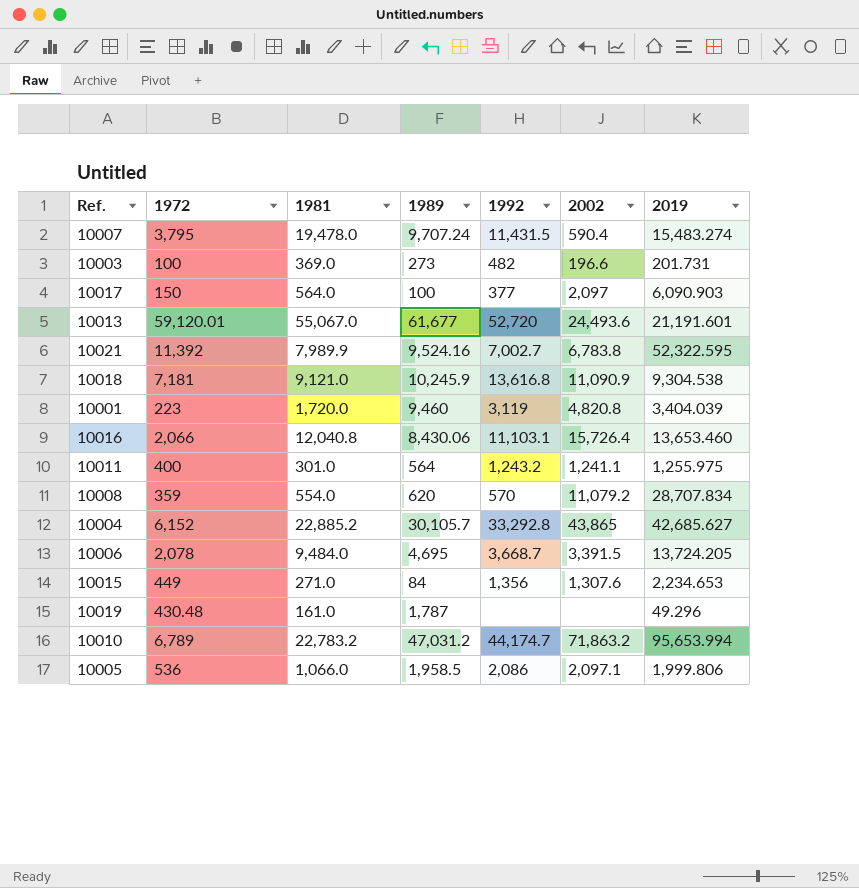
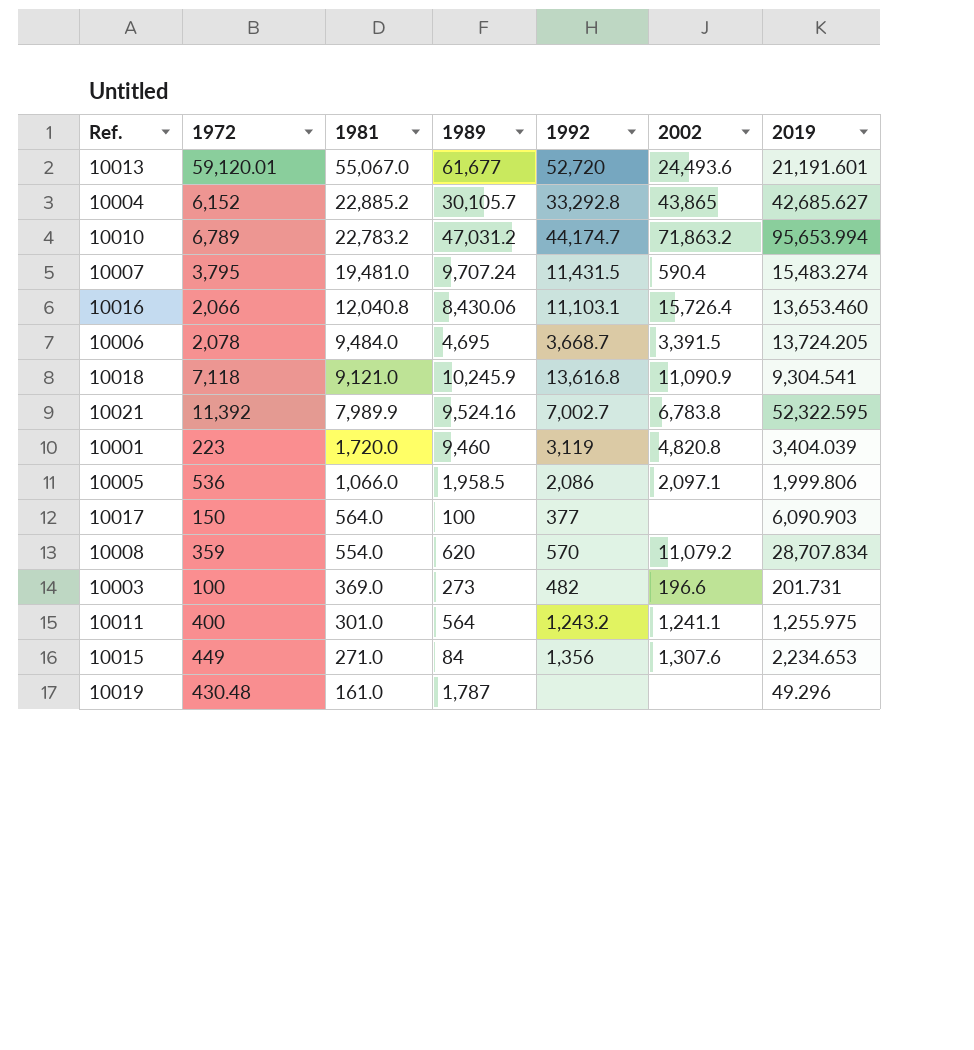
row order: none -> 1981 descending
10007 | 1981: 19,478.0 -> 19,481.0
10018 | 1972: 7,181 -> 7,118
10018 | 2019: 9,304.538 -> 9,304.541
10017 | 2002: 2,097 -> none

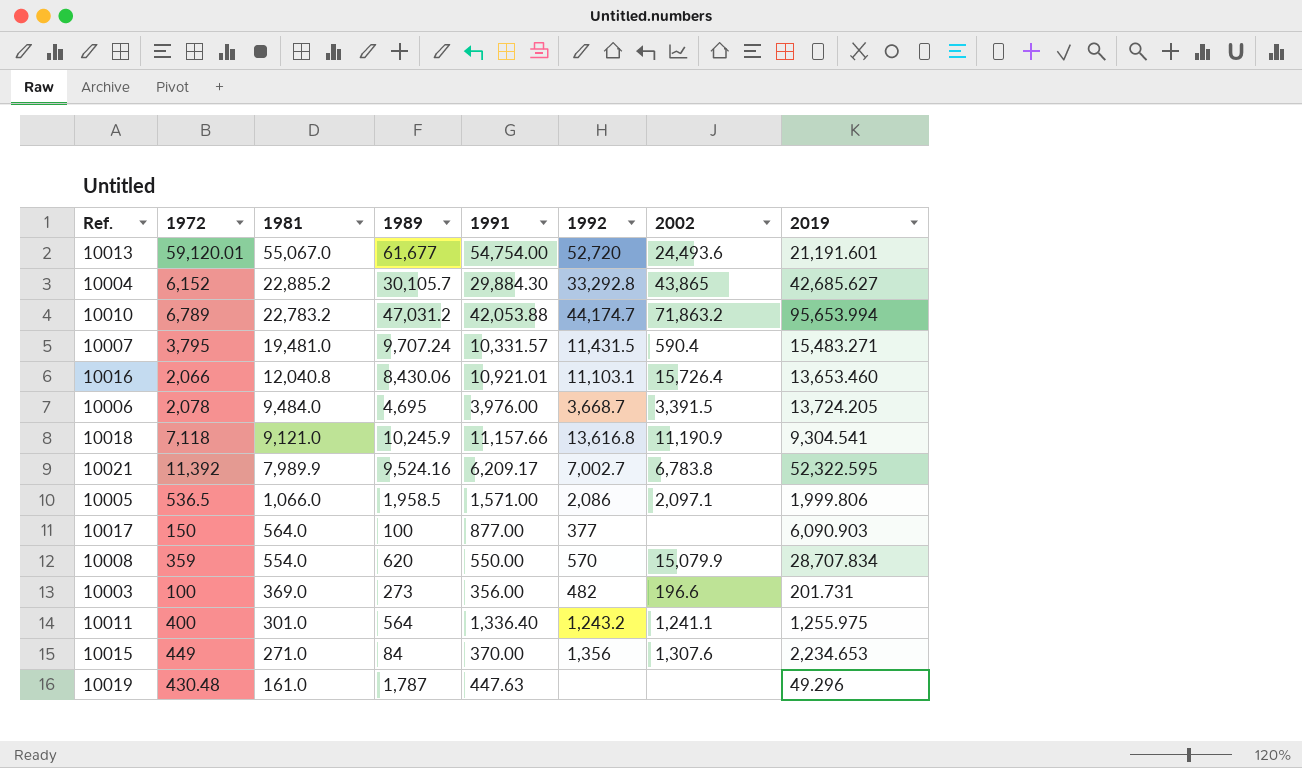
column 1991 | position: none -> 5
row 10001: 223 | 1,720.0 | 9,460 | 3,119 | 4,820.8 | 3,404.039 -> none
10007 | 2019: 15,483.274 -> 15,483.271
10018 | 2002: 11,090.9 -> 11,190.9
10005 | 1972: 536 -> 536.5
10008 | 2002: 11,079.2 -> 15,079.9

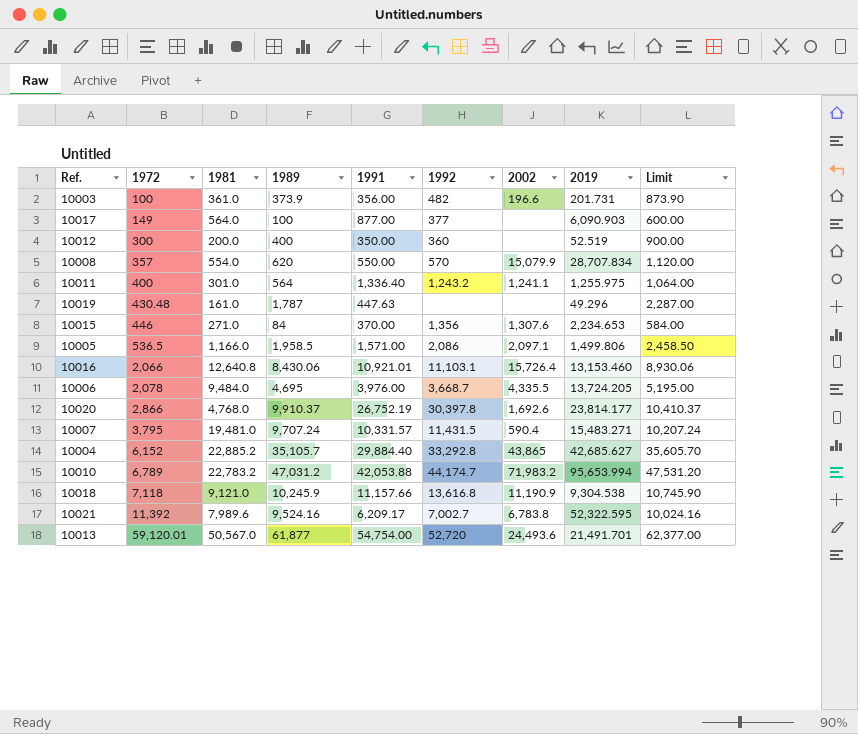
row order: 1981 descending -> 1972 ascending
column Limit | formula: none -> [1989] + 500
10003 | 1981: 369.0 -> 361.0
10003 | 1989: 273 -> 373.9
10017 | 1972: 150 -> 149
row 10012: none -> 300 | 200.0 | 400 | 350.00 | 360 | none | 52.519 | 900.00
10008 | 1972: 359 -> 357
10015 | 1972: 449 -> 446
10005 | 1981: 1,066.0 -> 1,166.0
10005 | 2019: 1,999.806 -> 1,499.806
10016 | 1981: 12,040.8 -> 12,640.8
10016 | 2019: 13,653.460 -> 13,153.460
10006 | 2002: 3,391.5 -> 4,335.5
row 10020: none -> 2,866 | 4,768.0 | 9,910.37 | 26,752.19 | 30,397.8 | 1,692.6 | 23,814.177 | 10,410.37
10004 | 1989: 30,105.7 -> 35,105.7
10004 | 1991: 29,884.30 -> 29,884.40
10010 | 2002: 71,863.2 -> 71,983.2
10018 | 2019: 9,304.541 -> 9,304.538
10021 | 1981: 7,989.9 -> 7,989.6
10013 | 1981: 55,067.0 -> 50,567.0
10013 | 1989: 61,677 -> 61,877
10013 | 2019: 21,191.601 -> 21,491.701

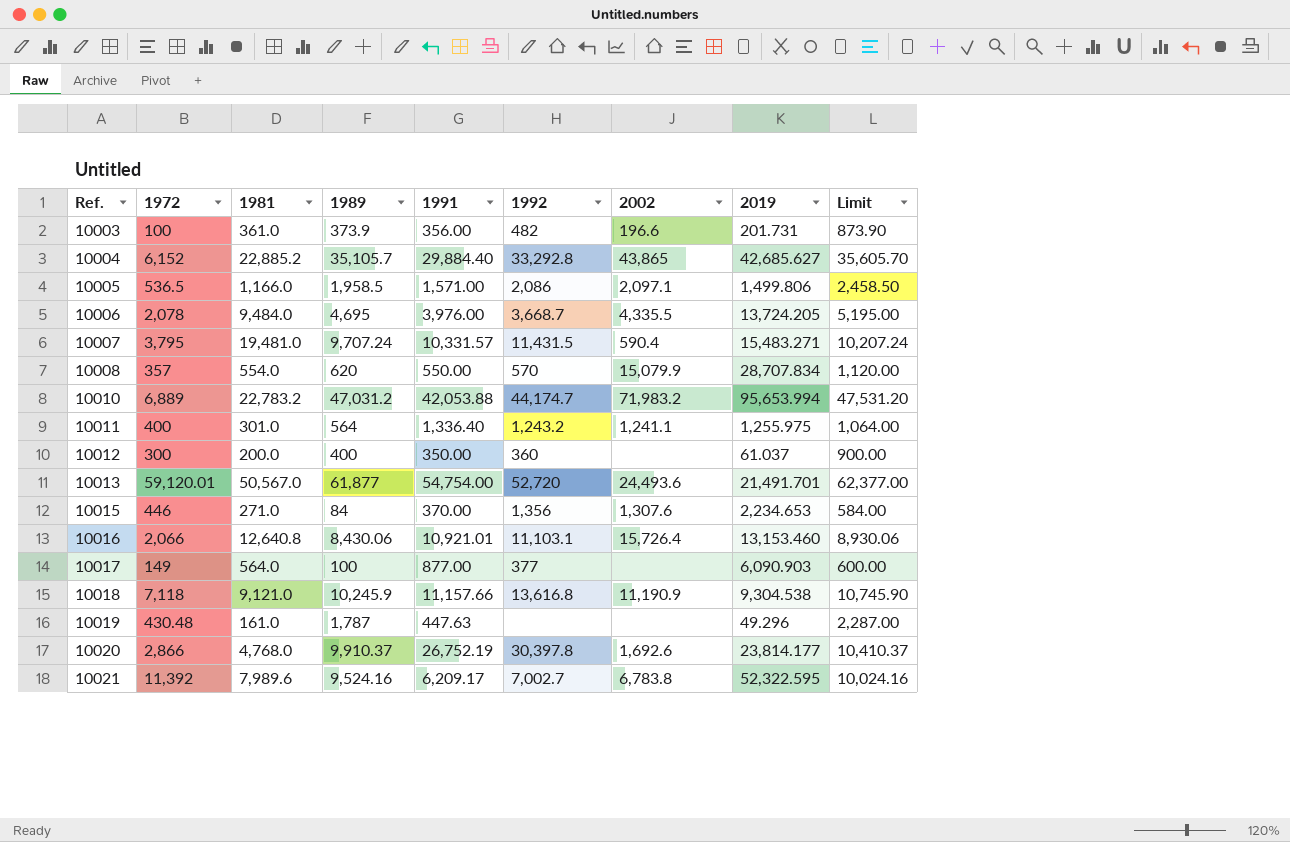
row order: 1972 ascending -> Ref. ascending
10010 | 1972: 6,789 -> 6,889
10012 | 2019: 52.519 -> 61.037

